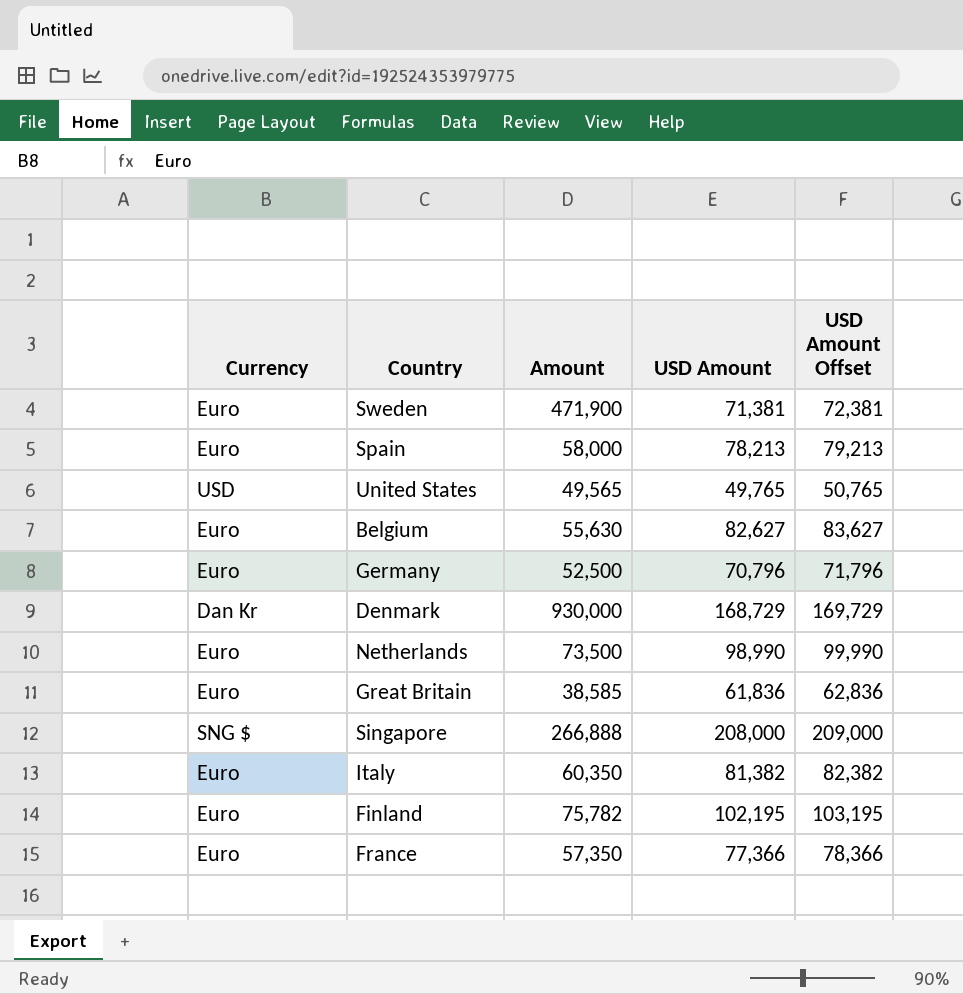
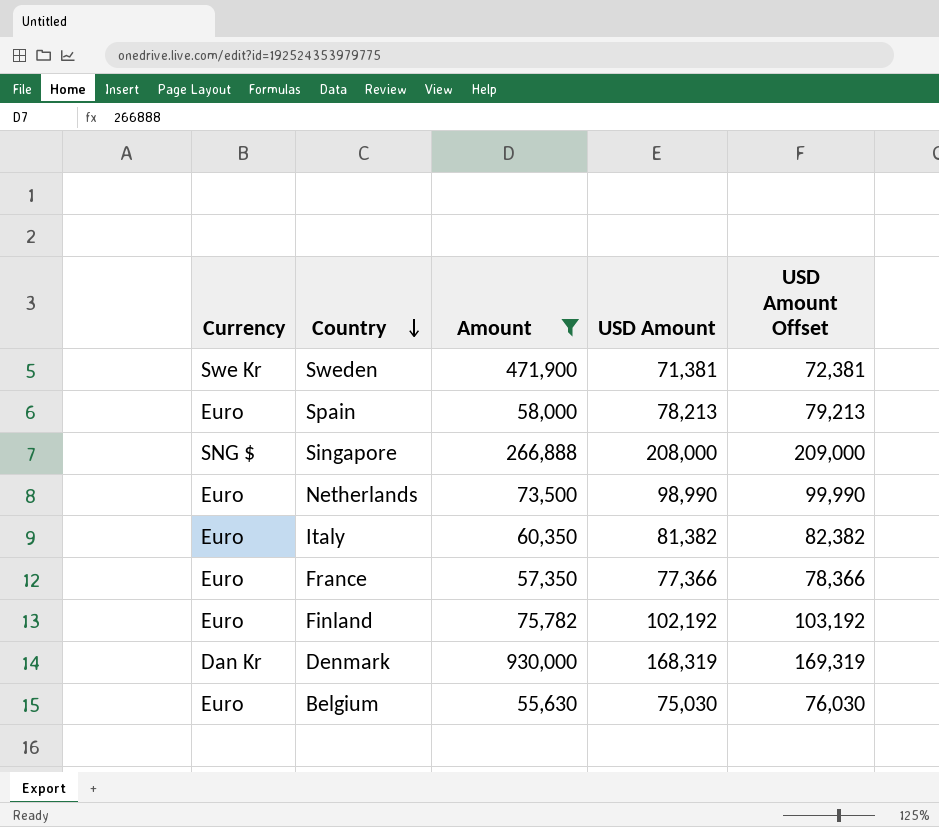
filter: none -> Amount >= 55,630
row order: none -> Country descending
Sweden | Currency: Euro -> Swe Kr
Finland | USD Amount: 102,195 -> 102,192
Finland | USD Amount Offset: 103,195 -> 103,192
Denmark | USD Amount: 168,729 -> 168,319
Denmark | USD Amount Offset: 169,729 -> 169,319
Belgium | USD Amount: 82,627 -> 75,030
Belgium | USD Amount Offset: 83,627 -> 76,030

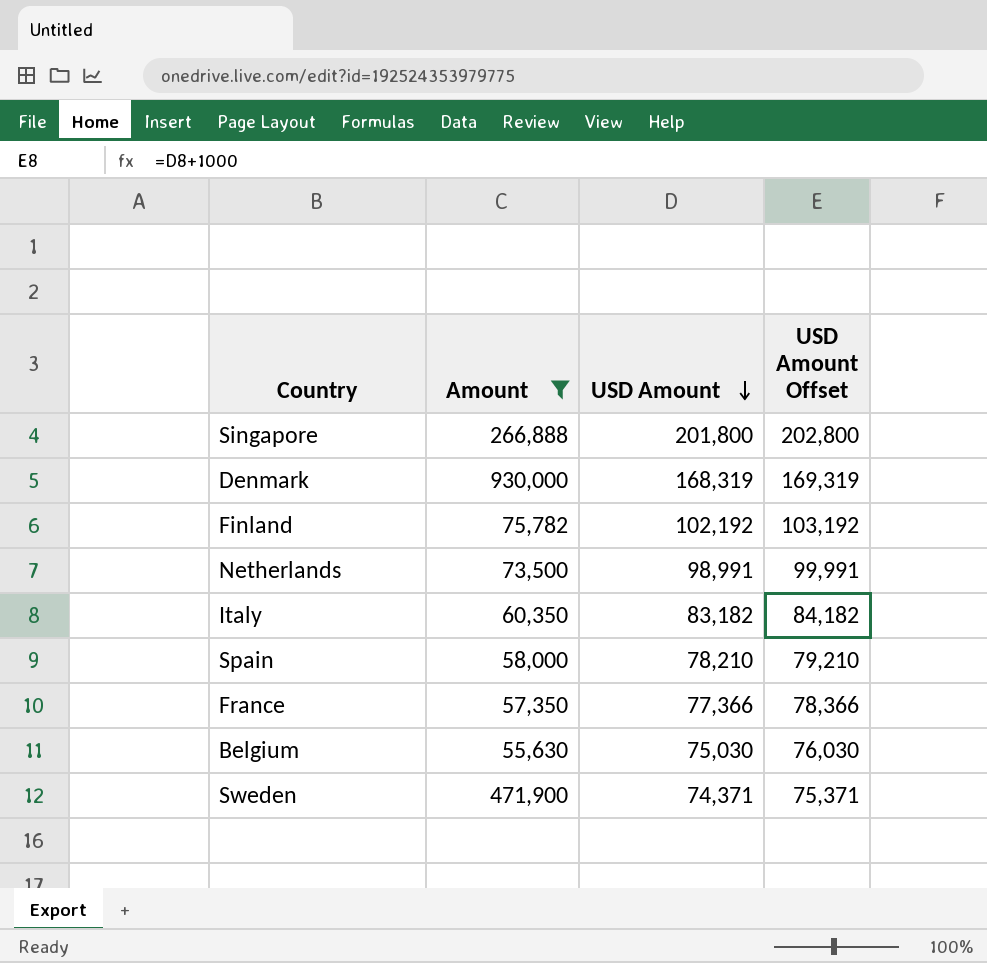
row order: Country descending -> USD Amount descending
column Currency | position: 1 -> none
Singapore | USD Amount: 208,000 -> 201,800
Singapore | USD Amount Offset: 209,000 -> 202,800
Netherlands | USD Amount: 98,990 -> 98,991
Netherlands | USD Amount Offset: 99,990 -> 99,991
Italy | USD Amount: 81,382 -> 83,182
Italy | USD Amount Offset: 82,382 -> 84,182
Spain | USD Amount: 78,213 -> 78,210
Spain | USD Amount Offset: 79,213 -> 79,210
Sweden | USD Amount: 71,381 -> 74,371
Sweden | USD Amount Offset: 72,381 -> 75,371

